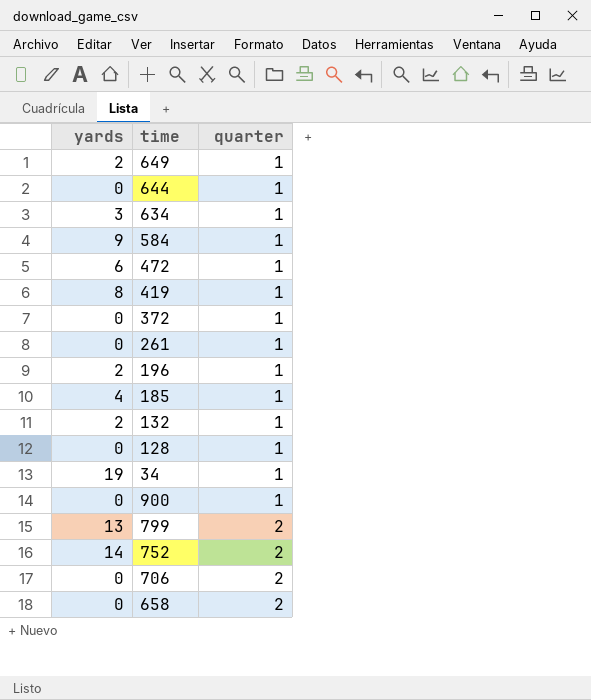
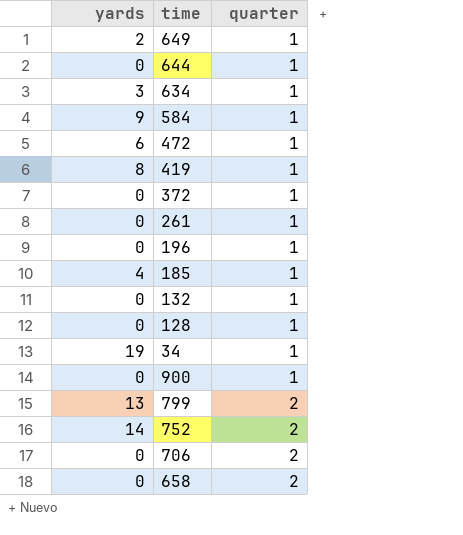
196 | yards: 2 -> 0
132 | yards: 2 -> 0

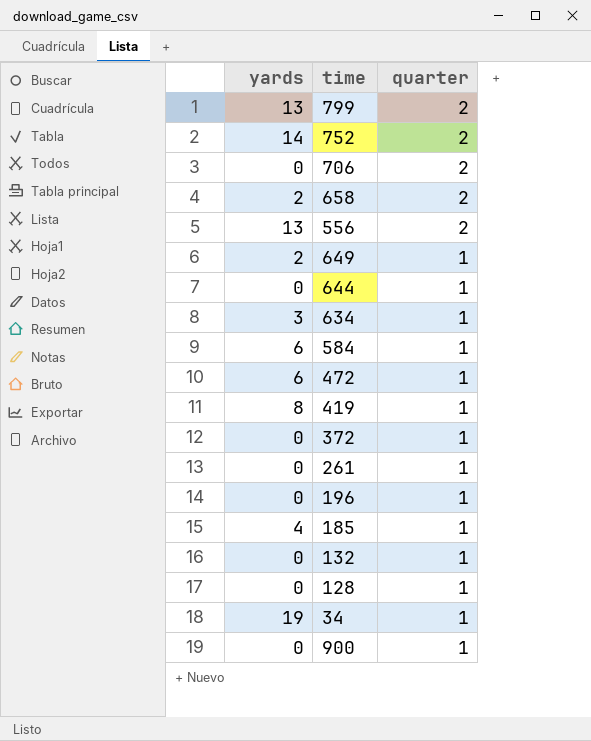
row order: quarter ascending -> quarter descending
658 | yards: 0 -> 2
row 556: none -> 13 | 2
584 | yards: 9 -> 6

